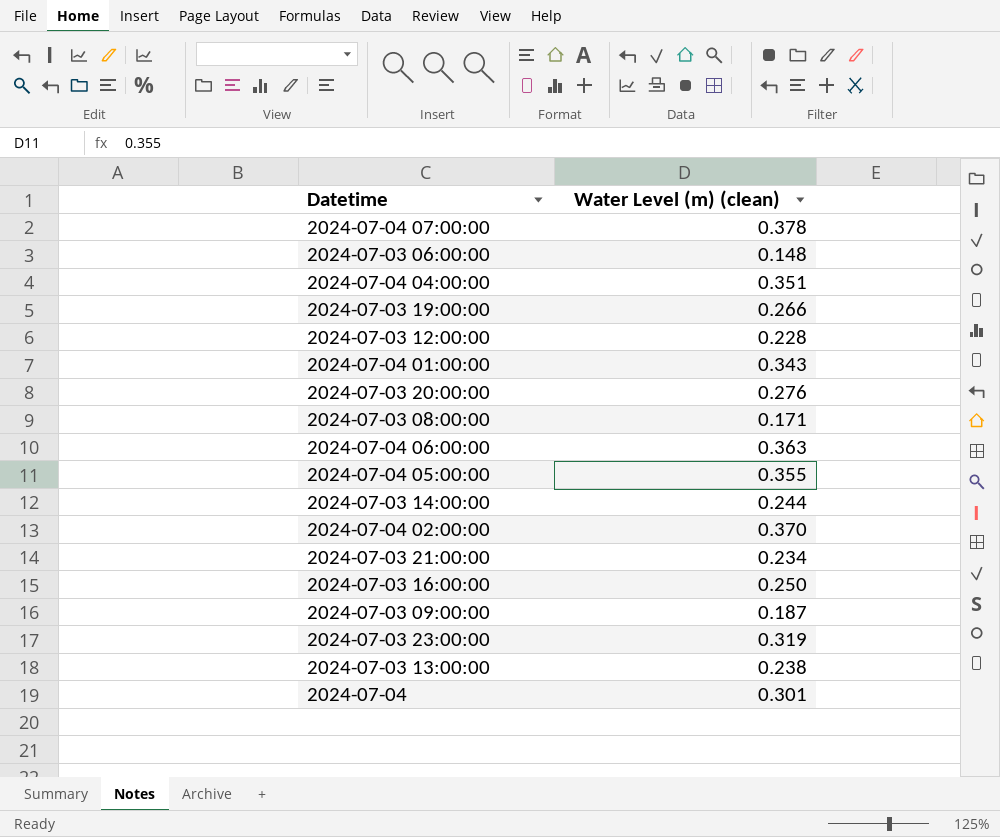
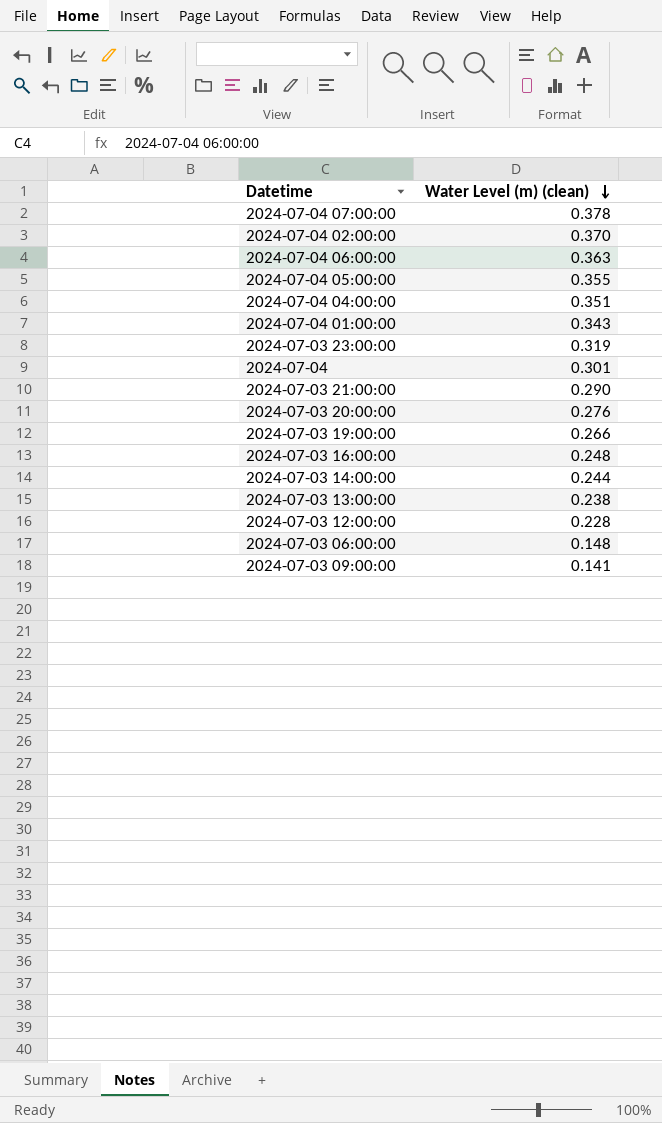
row order: none -> Water Level (m) (clean) descending
row 2024-07-03 08:00:00: 0.171 -> none
2024-07-03 21:00:00 | Water Level (m) (clean): 0.234 -> 0.290
2024-07-03 16:00:00 | Water Level (m) (clean): 0.250 -> 0.248
2024-07-03 09:00:00 | Water Level (m) (clean): 0.187 -> 0.141

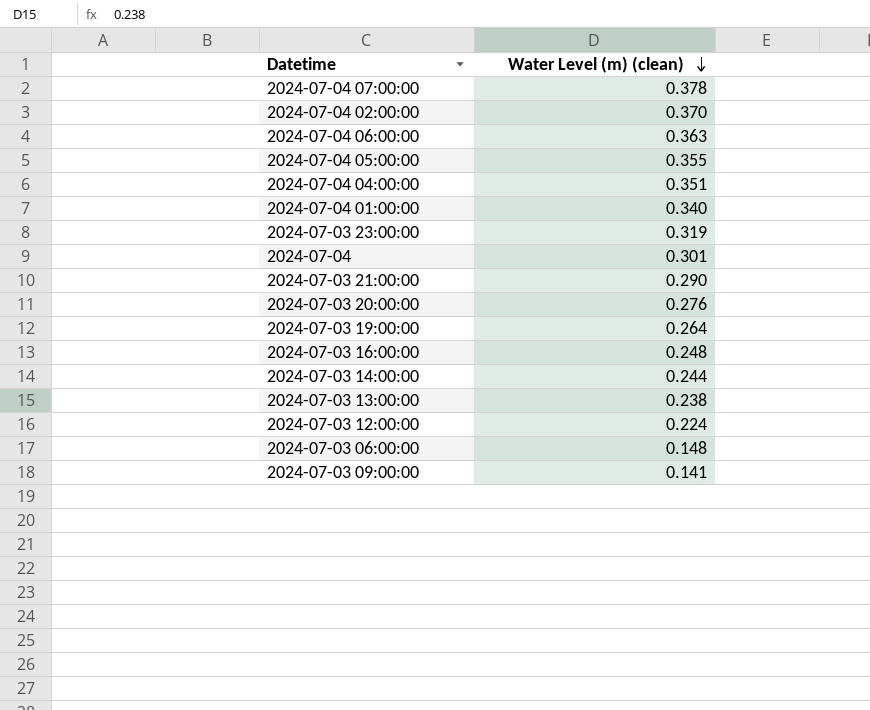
2024-07-04 01:00:00 | Water Level (m) (clean): 0.343 -> 0.340
2024-07-03 19:00:00 | Water Level (m) (clean): 0.266 -> 0.264
2024-07-03 12:00:00 | Water Level (m) (clean): 0.228 -> 0.224

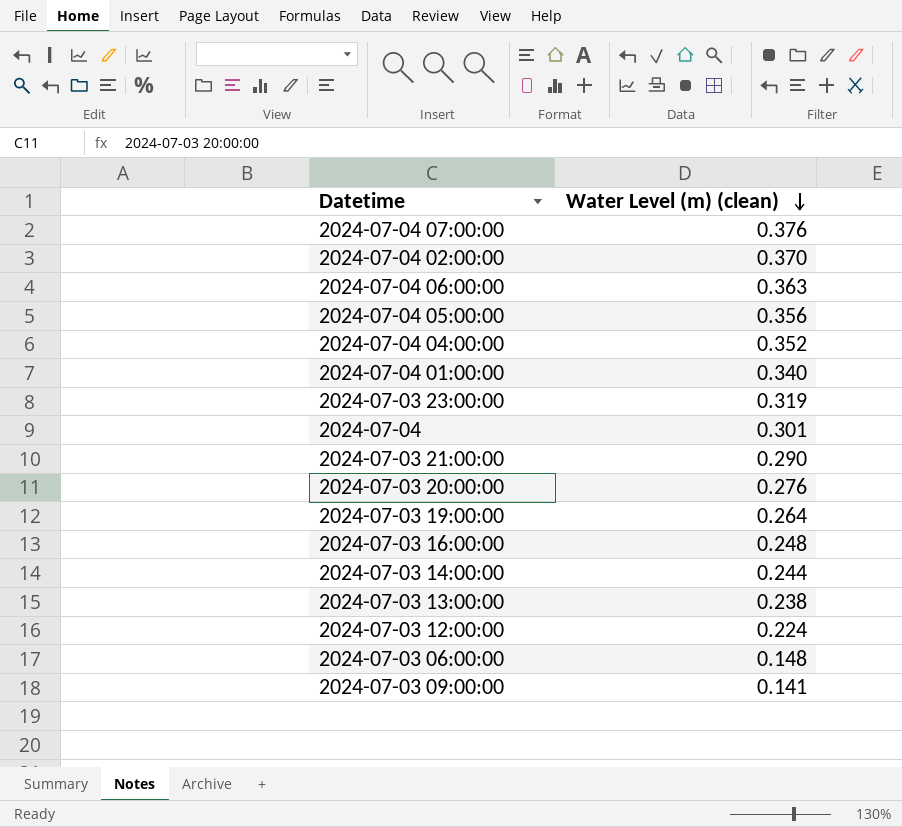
2024-07-04 07:00:00 | Water Level (m) (clean): 0.378 -> 0.376
2024-07-04 05:00:00 | Water Level (m) (clean): 0.355 -> 0.356
2024-07-04 04:00:00 | Water Level (m) (clean): 0.351 -> 0.352

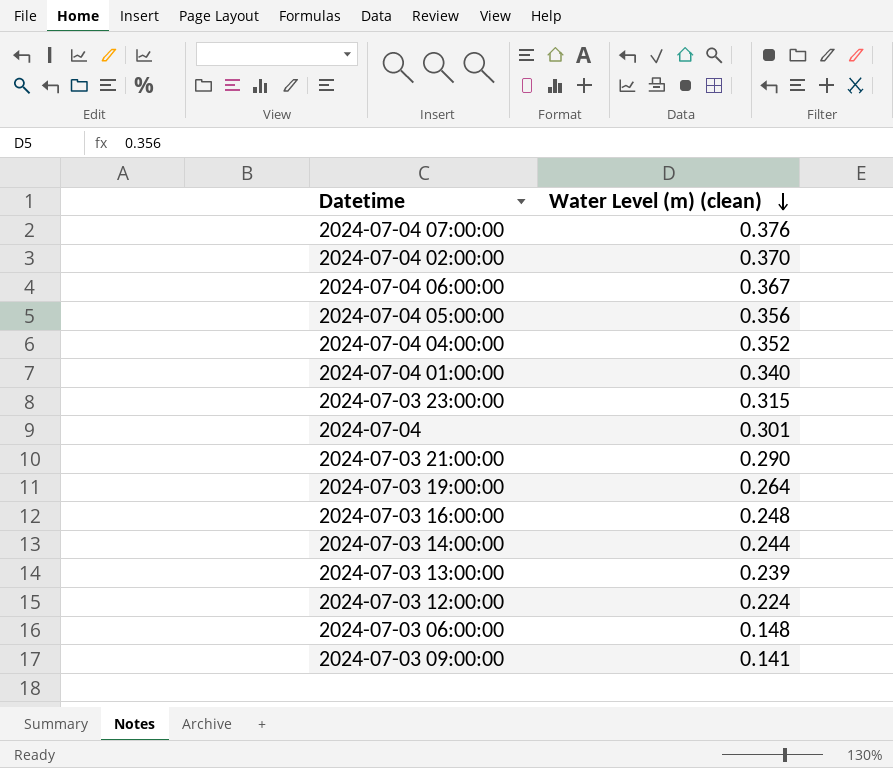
row 2024-07-03 20:00:00: 0.276 -> none
2024-07-04 06:00:00 | Water Level (m) (clean): 0.363 -> 0.367
2024-07-03 23:00:00 | Water Level (m) (clean): 0.319 -> 0.315
2024-07-03 13:00:00 | Water Level (m) (clean): 0.238 -> 0.239

